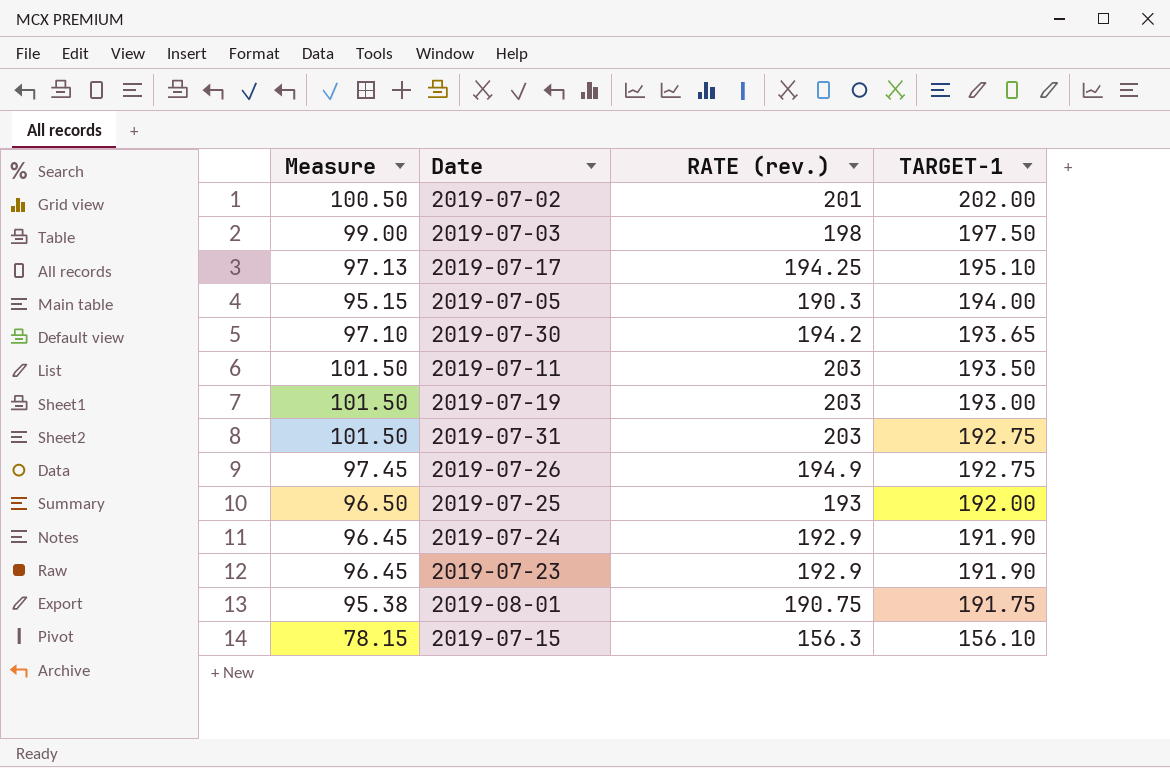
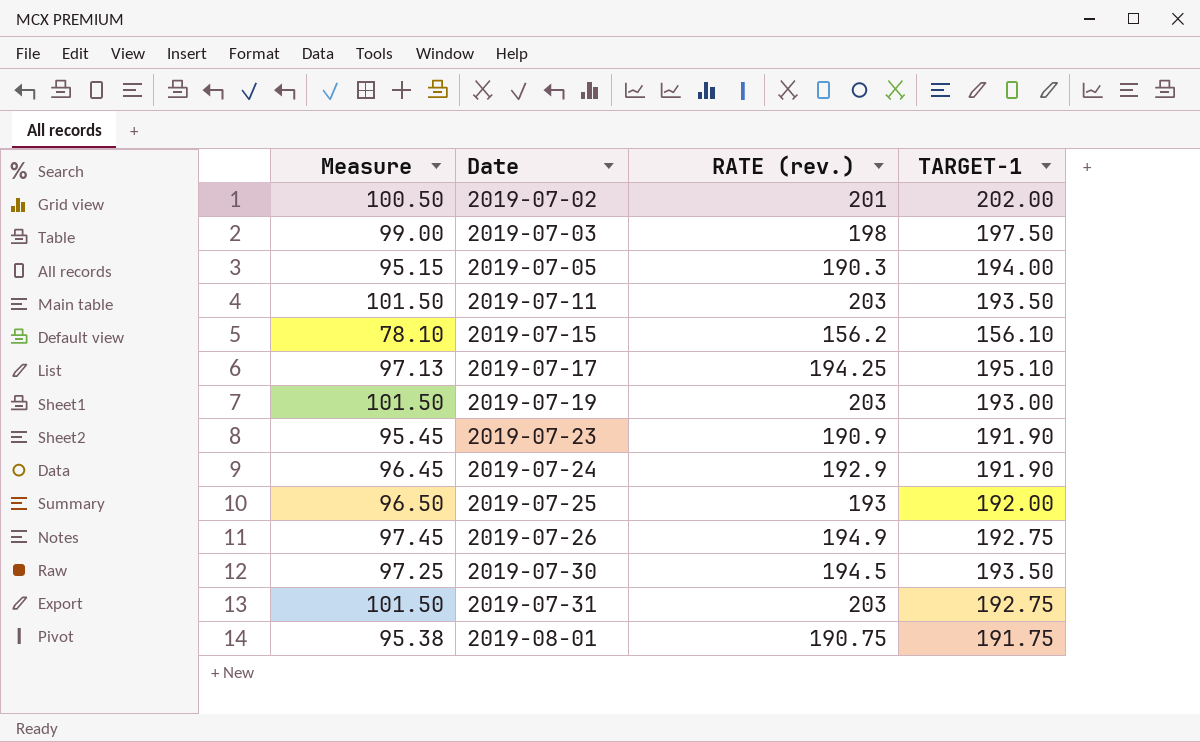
row order: TARGET-1 descending -> Date ascending
2019-07-15 | Measure: 78.15 -> 78.10
2019-07-15 | RATE (rev.): 156.3 -> 156.2
2019-07-23 | Measure: 96.45 -> 95.45
2019-07-23 | RATE (rev.): 192.9 -> 190.9
2019-07-30 | Measure: 97.10 -> 97.25
2019-07-30 | RATE (rev.): 194.2 -> 194.5
2019-07-30 | TARGET-1: 193.65 -> 193.50

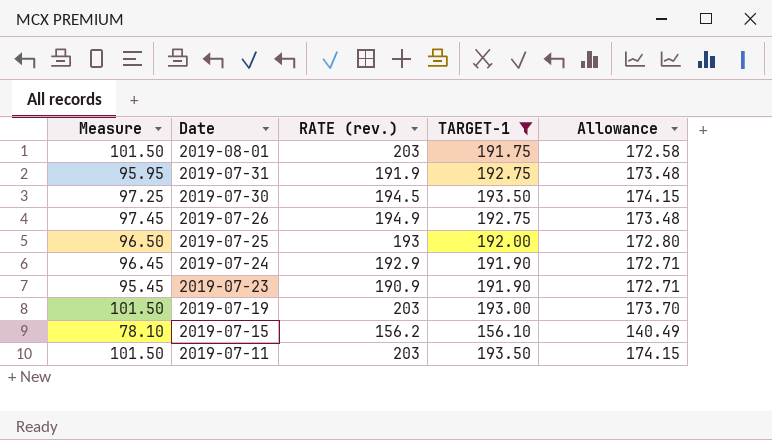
filter: none -> TARGET-1 <= 193.50
row order: Date ascending -> Date descending
column Allowance | formula: none -> [TARGET-1] * 0.9
2019-08-01 | Measure: 95.38 -> 101.50
2019-08-01 | RATE (rev.): 190.75 -> 203
2019-07-31 | Measure: 101.50 -> 95.95
2019-07-31 | RATE (rev.): 203 -> 191.9

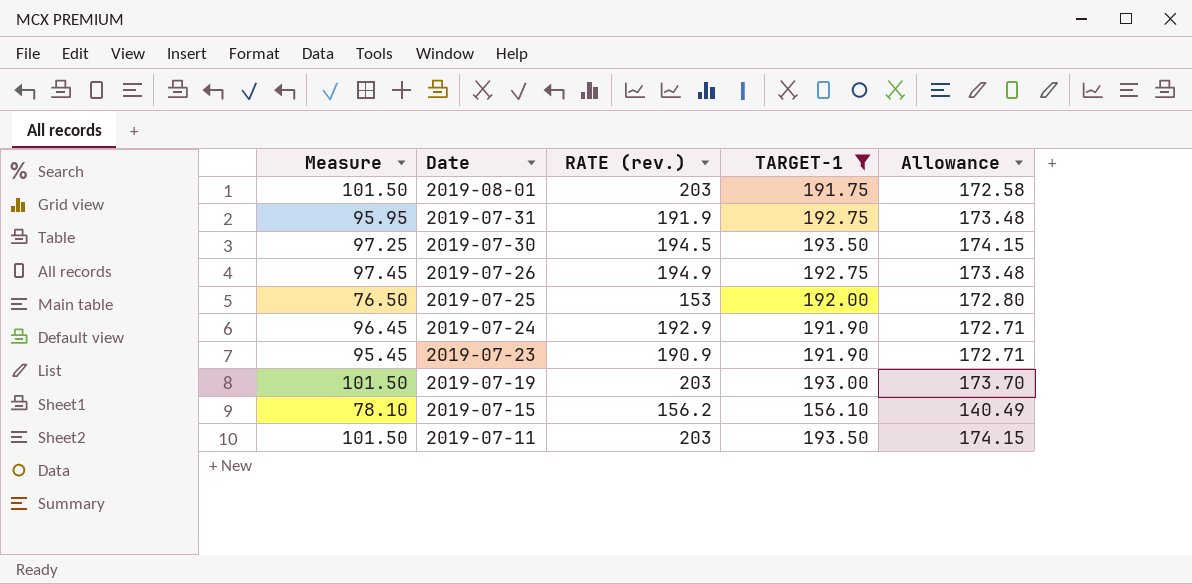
2019-07-25 | Measure: 96.50 -> 76.50
2019-07-25 | RATE (rev.): 193 -> 153

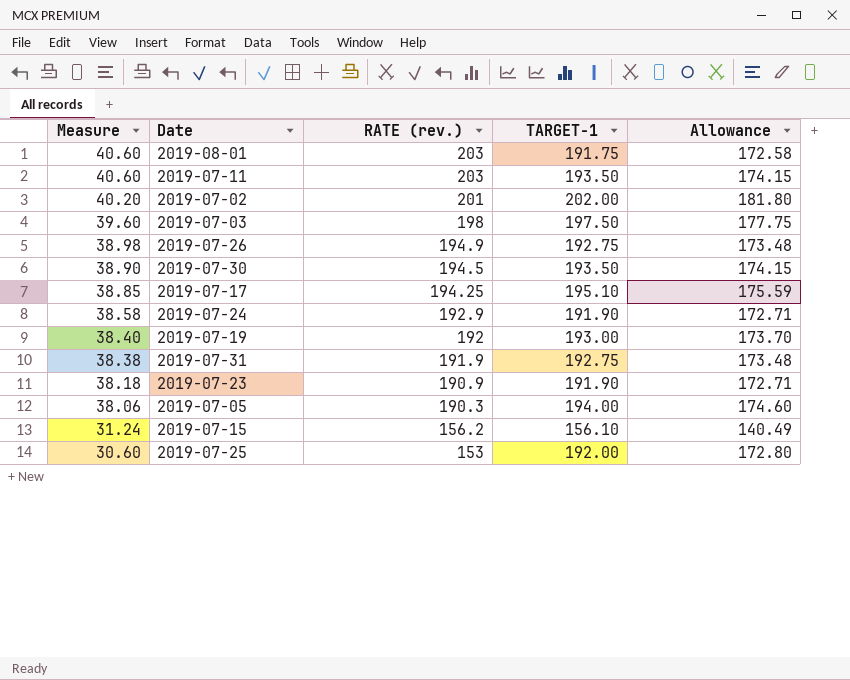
filter: TARGET-1 <= 193.50 -> none
row order: Date descending -> Measure descending
column Measure | formula: [RATE (rev.)] * 0.5 -> [RATE (rev.)] * 0.2
2019-07-19 | RATE (rev.): 203 -> 192

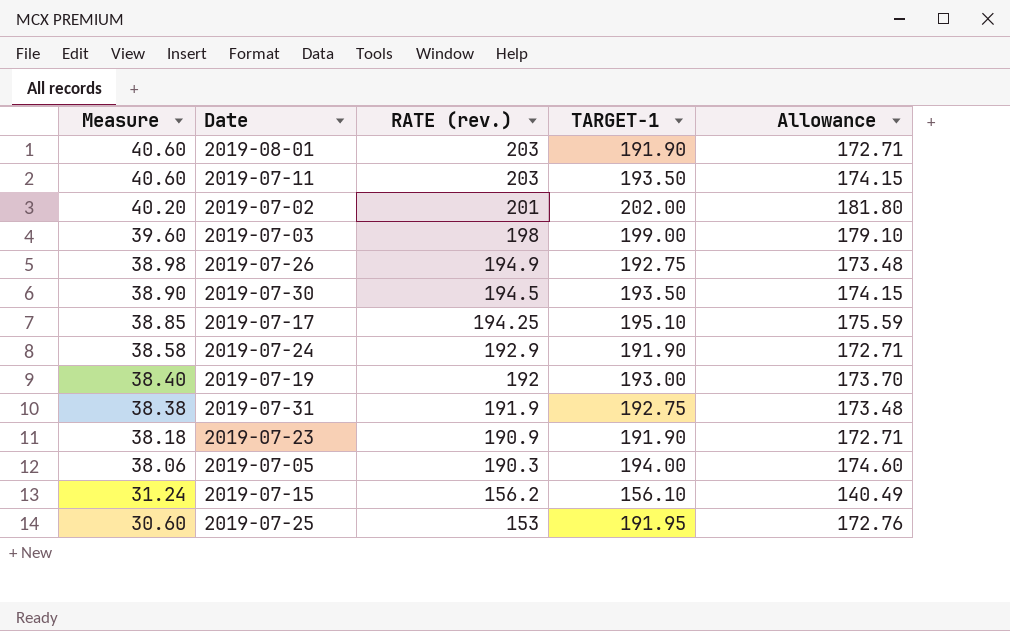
2019-08-01 | TARGET-1: 191.75 -> 191.90
2019-08-01 | Allowance: 172.58 -> 172.71
2019-07-03 | TARGET-1: 197.50 -> 199.00
2019-07-03 | Allowance: 177.75 -> 179.10
2019-07-25 | TARGET-1: 192.00 -> 191.95
2019-07-25 | Allowance: 172.80 -> 172.76

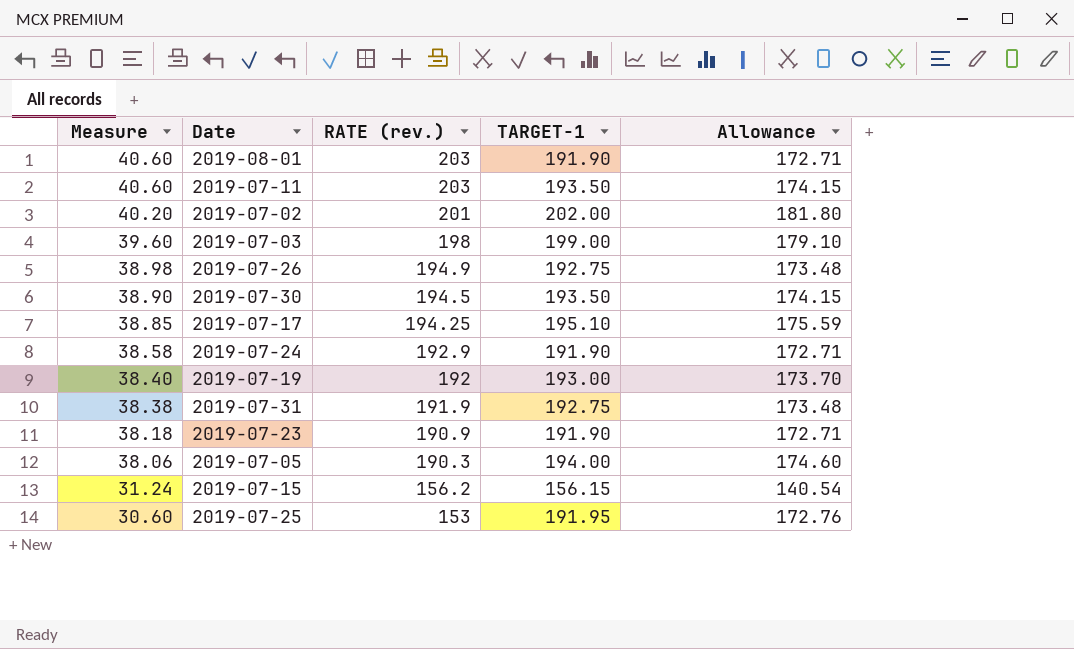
2019-07-15 | TARGET-1: 156.10 -> 156.15
2019-07-15 | Allowance: 140.49 -> 140.54

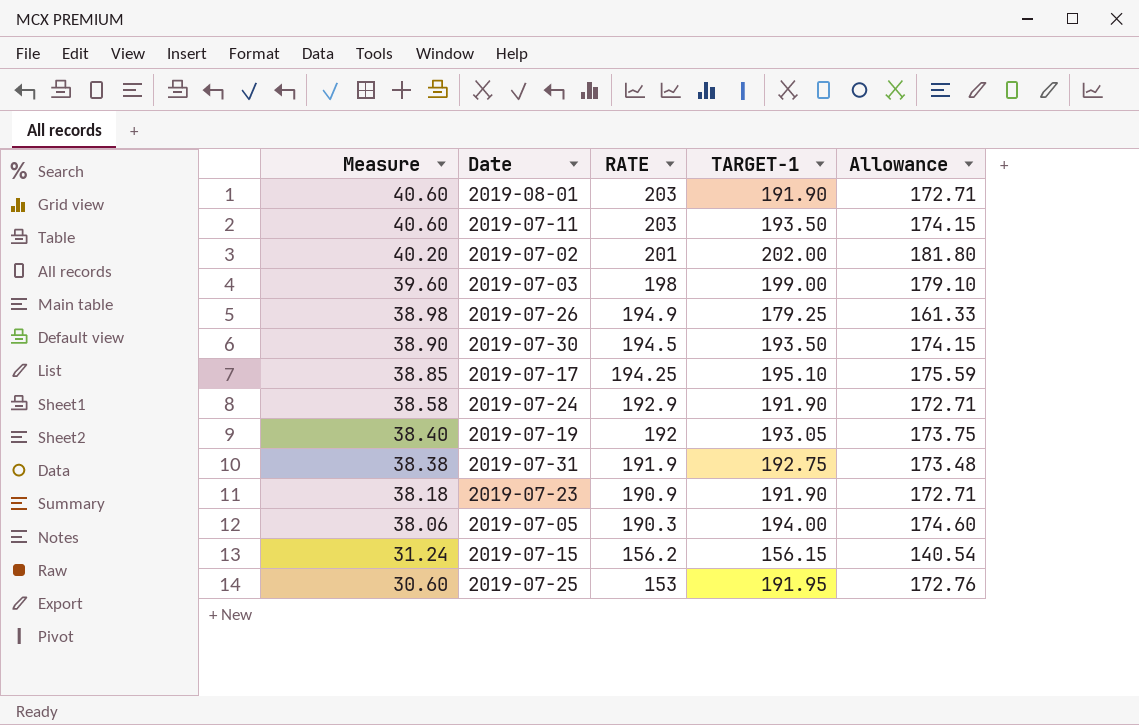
column name: RATE (rev.) -> RATE
2019-07-26 | TARGET-1: 192.75 -> 179.25
2019-07-26 | Allowance: 173.48 -> 161.33
2019-07-19 | TARGET-1: 193.00 -> 193.05
2019-07-19 | Allowance: 173.70 -> 173.75

